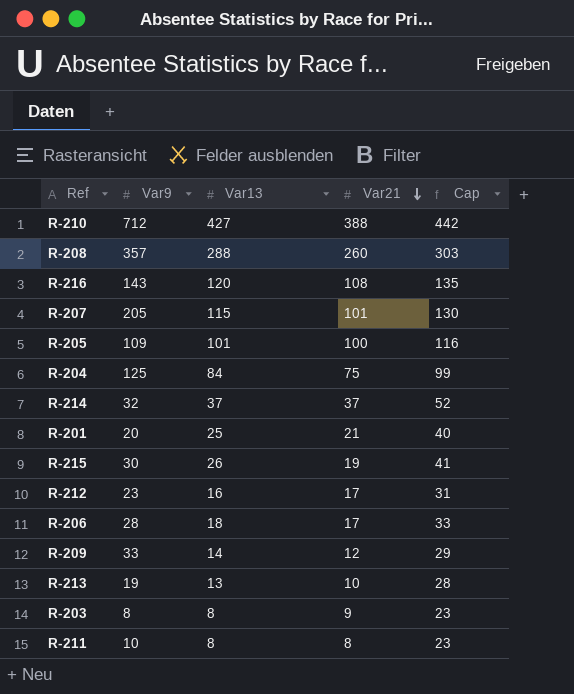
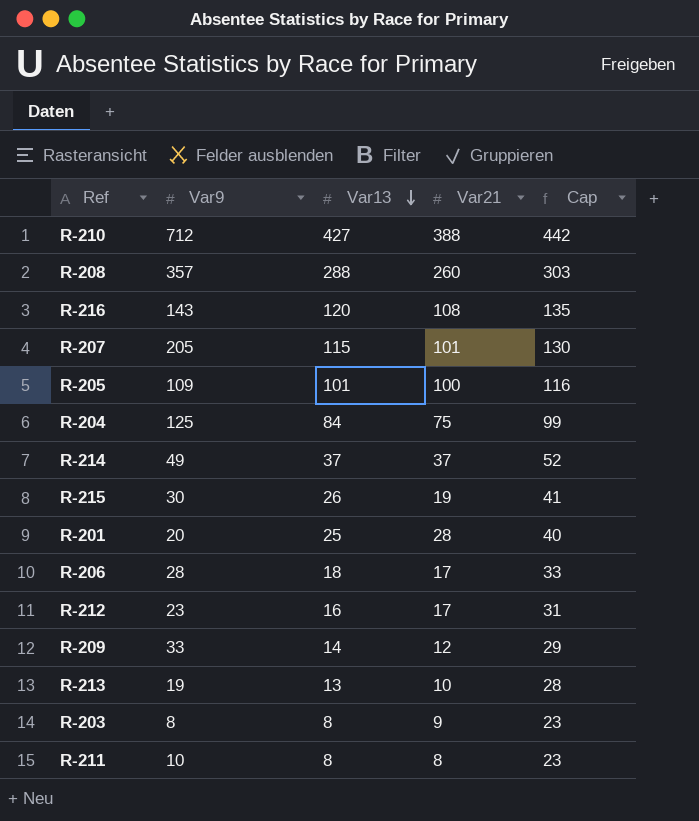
row order: Var21 descending -> Var13 descending
R-214 | Var9: 32 -> 49
R-201 | Var21: 21 -> 28

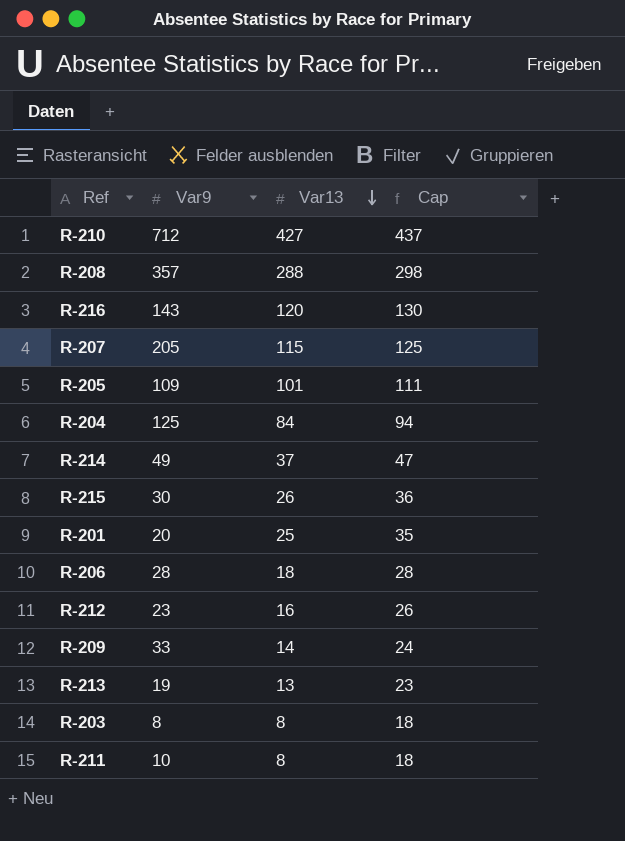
column Var21 | position: 4 -> none
column Cap | formula: [Var13] + 15 -> [Var13] + 10

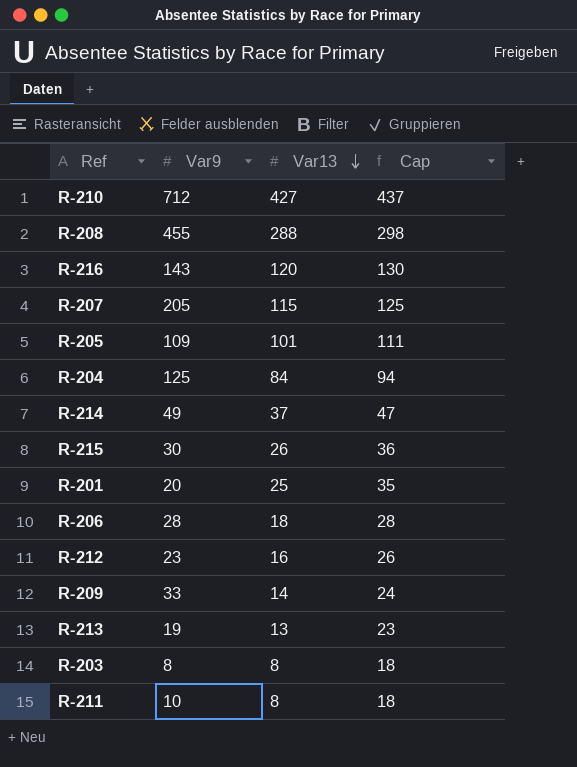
R-208 | Var9: 357 -> 455

